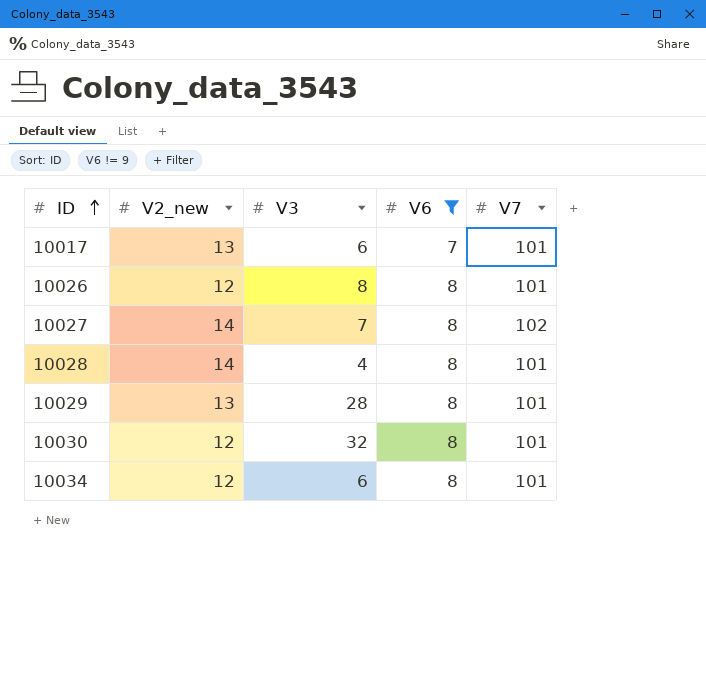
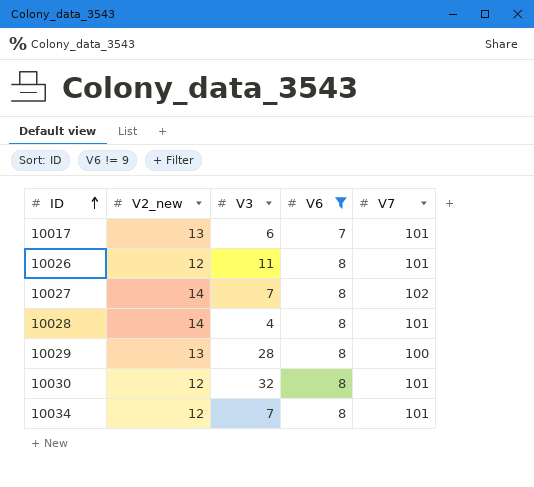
10026 | V3: 8 -> 11
10029 | V7: 101 -> 100
10034 | V3: 6 -> 7

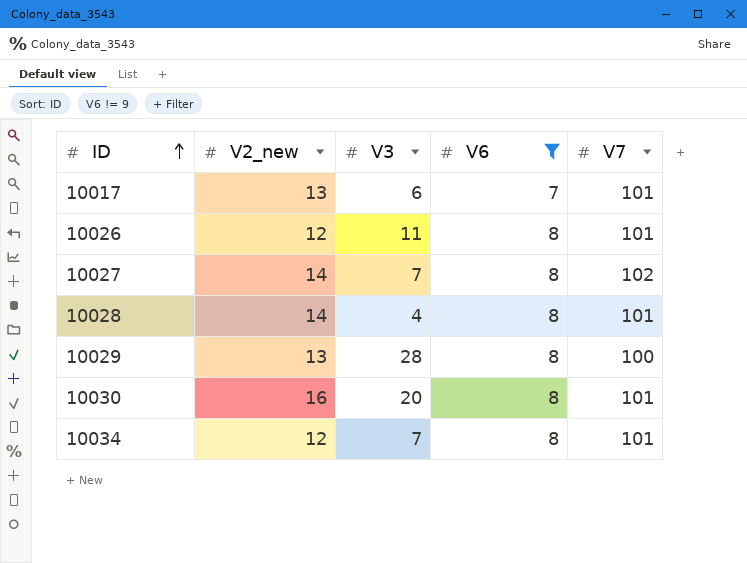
10030 | V2_new: 12 -> 16
10030 | V3: 32 -> 20

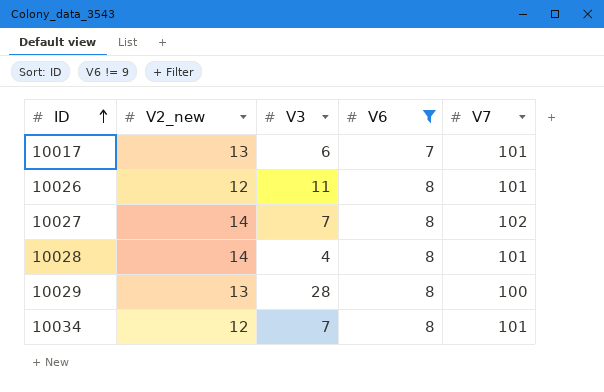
row 10030: 16 | 20 | 8 | 101 -> none

